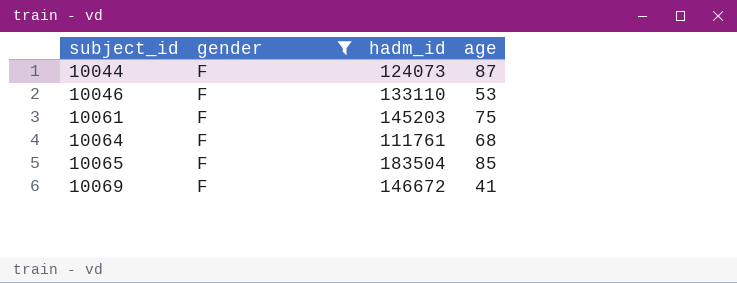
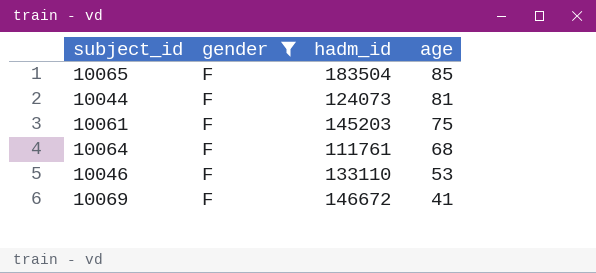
row order: subject_id ascending -> age descending
10044 | age: 87 -> 81

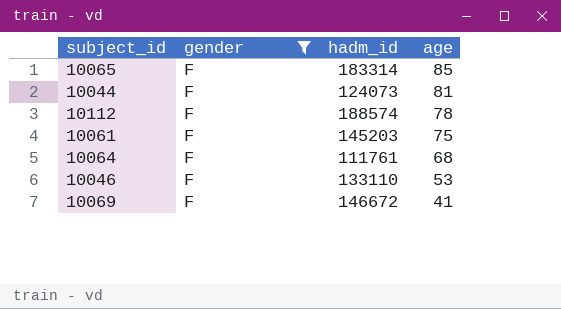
10065 | hadm_id: 183504 -> 183314
row 10112: none -> F | 188574 | 78

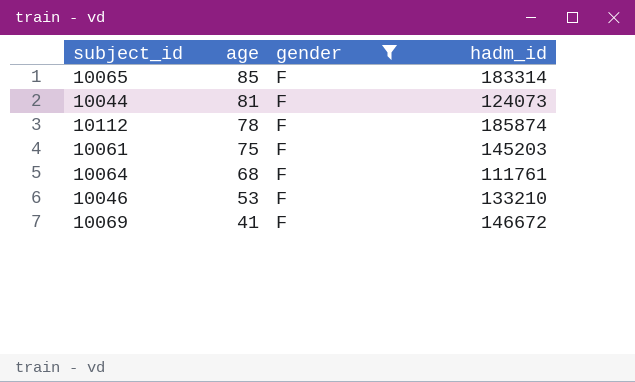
column age | position: 4 -> 2
10112 | hadm_id: 188574 -> 185874
10046 | hadm_id: 133110 -> 133210

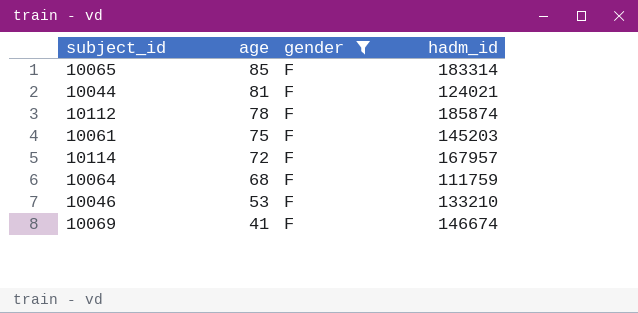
10044 | hadm_id: 124073 -> 124021
row 10114: none -> 72 | F | 167957
10064 | hadm_id: 111761 -> 111759
10069 | hadm_id: 146672 -> 146674

